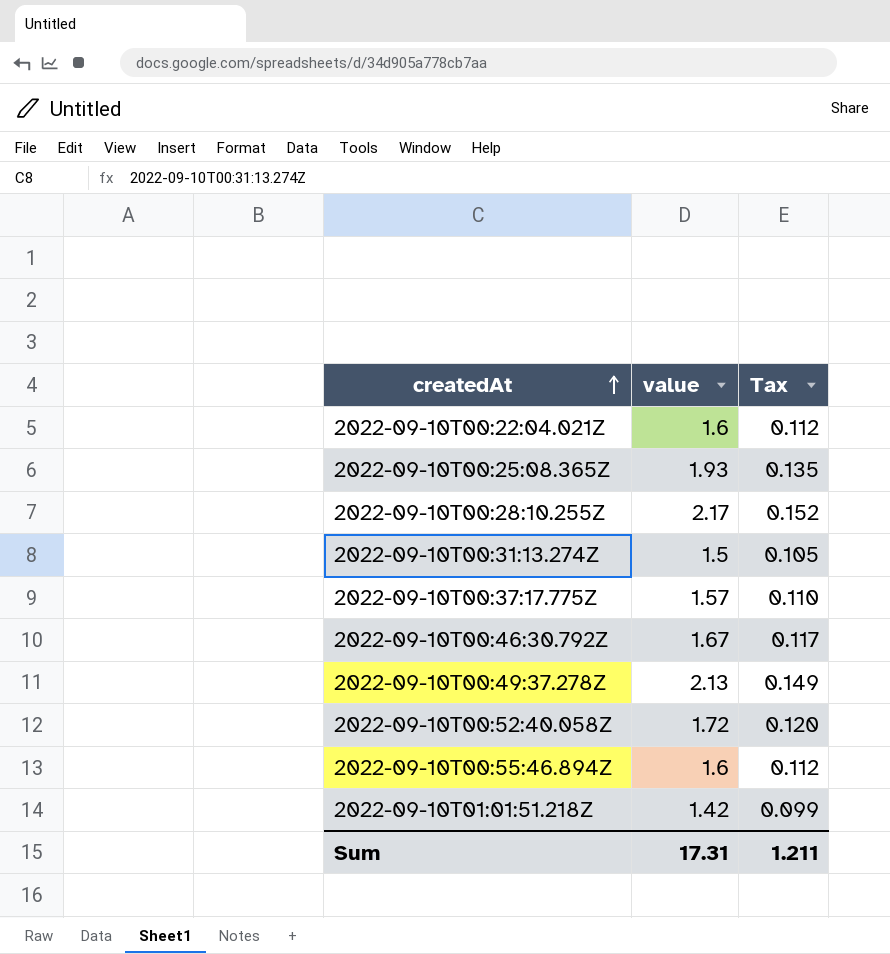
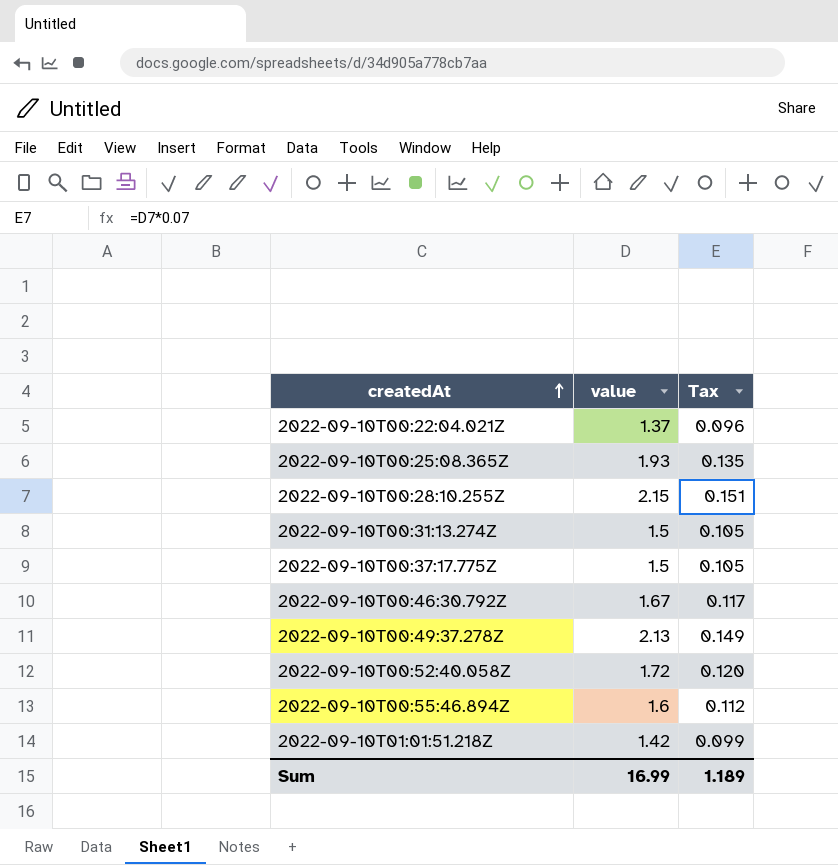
2022-09-10T00:22:04.021Z | value: 1.6 -> 1.37
2022-09-10T00:22:04.021Z | Tax: 0.112 -> 0.096
2022-09-10T00:28:10.255Z | value: 2.17 -> 2.15
2022-09-10T00:28:10.255Z | Tax: 0.152 -> 0.151
2022-09-10T00:37:17.775Z | value: 1.57 -> 1.5
2022-09-10T00:37:17.775Z | Tax: 0.110 -> 0.105
Sum | value: 17.31 -> 16.99
Sum | Tax: 1.211 -> 1.189

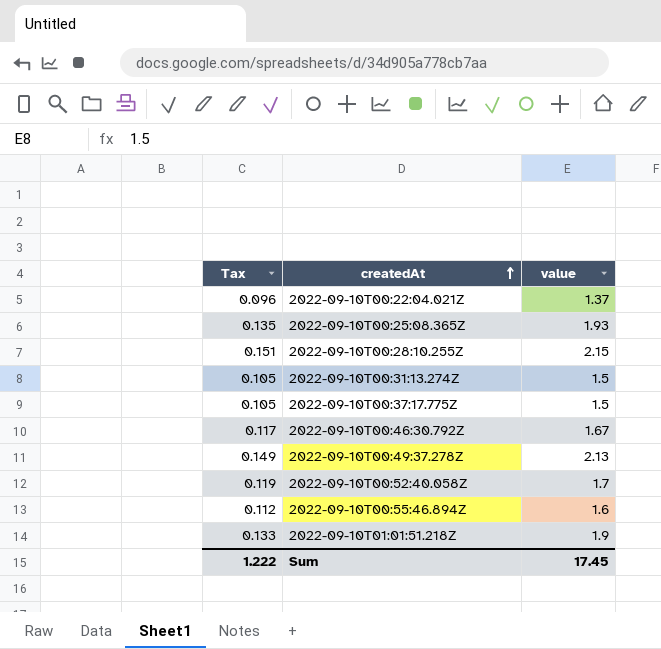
column Tax | position: 3 -> 1
2022-09-10T00:52:40.058Z | Tax: 0.120 -> 0.119
2022-09-10T00:52:40.058Z | value: 1.72 -> 1.7
2022-09-10T01:01:51.218Z | Tax: 0.099 -> 0.133
2022-09-10T01:01:51.218Z | value: 1.42 -> 1.9
Sum | Tax: 1.189 -> 1.222
Sum | value: 16.99 -> 17.45

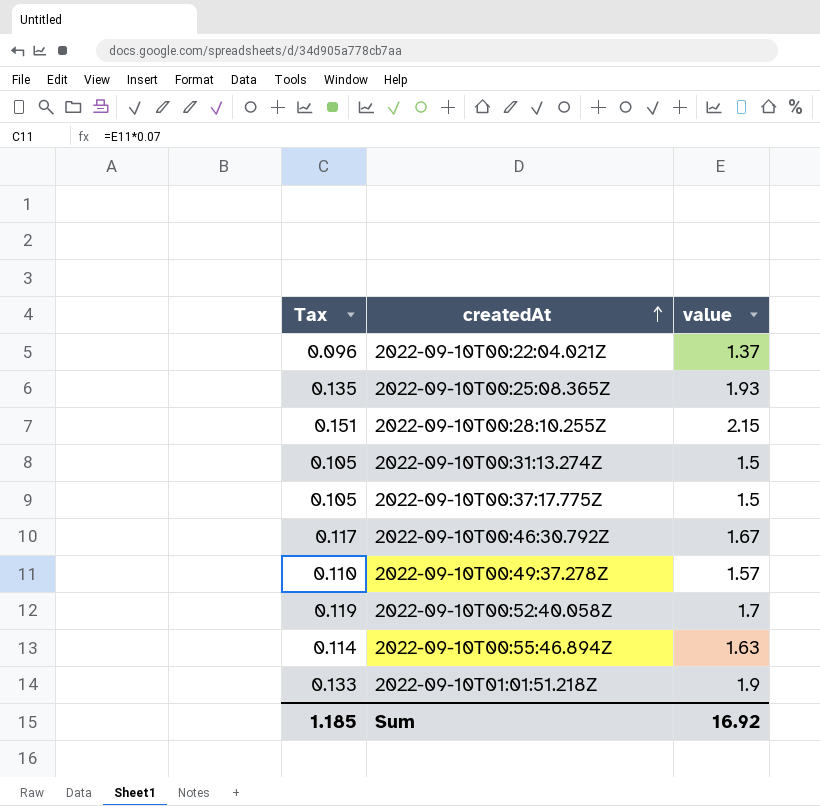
2022-09-10T00:49:37.278Z | Tax: 0.149 -> 0.110
2022-09-10T00:49:37.278Z | value: 2.13 -> 1.57
2022-09-10T00:55:46.894Z | Tax: 0.112 -> 0.114
2022-09-10T00:55:46.894Z | value: 1.6 -> 1.63
Sum | Tax: 1.222 -> 1.185
Sum | value: 17.45 -> 16.92

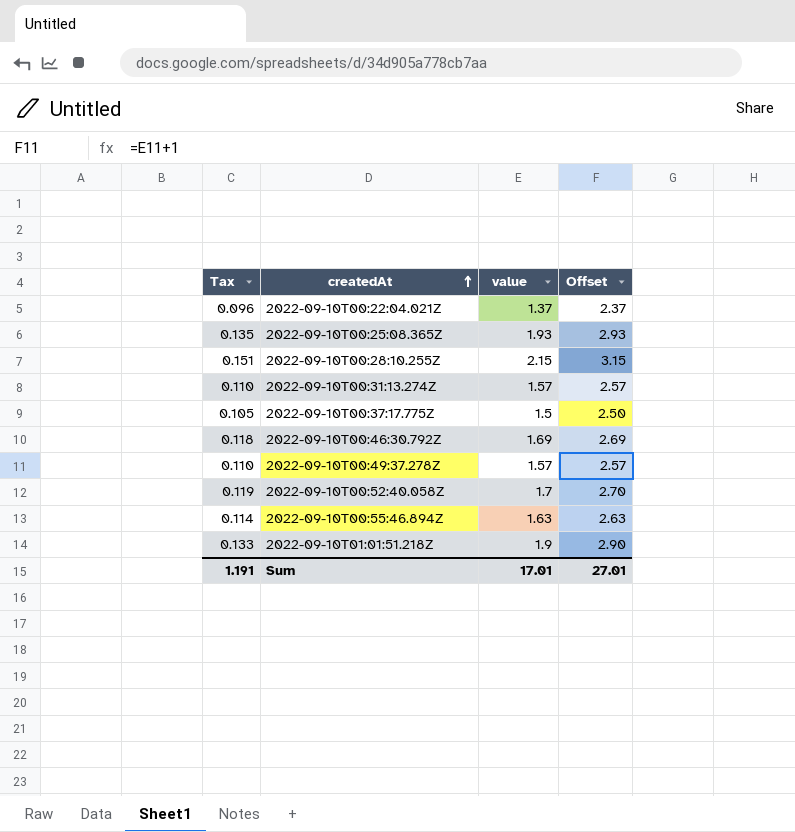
column Offset | formula: none -> [value] + 1
2022-09-10T00:31:13.274Z | Tax: 0.105 -> 0.110
2022-09-10T00:31:13.274Z | value: 1.5 -> 1.57
2022-09-10T00:46:30.792Z | Tax: 0.117 -> 0.118
2022-09-10T00:46:30.792Z | value: 1.67 -> 1.69
Sum | Tax: 1.185 -> 1.191
Sum | value: 16.92 -> 17.01

